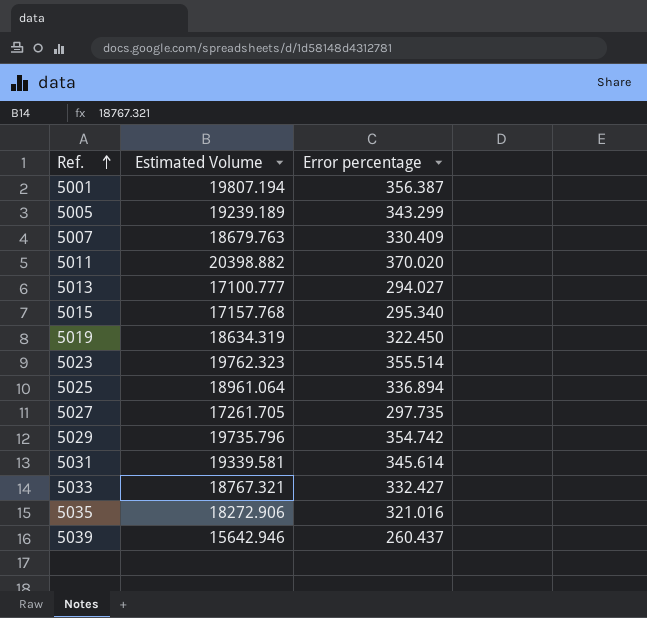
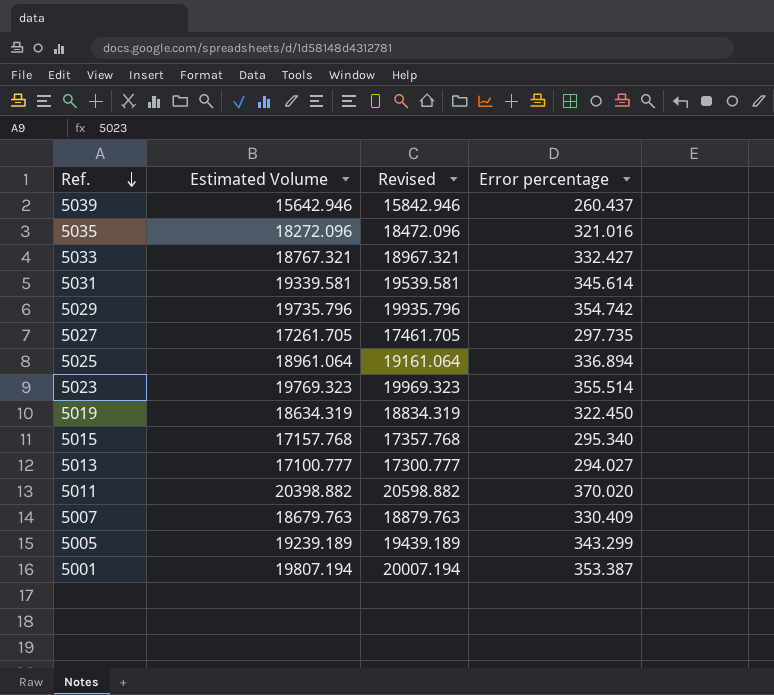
row order: Ref. ascending -> Ref. descending
column Revised | formula: none -> [Estimated Volume] + 200
5035 | Estimated Volume: 18272.906 -> 18272.096
5023 | Estimated Volume: 19762.323 -> 19769.323
5001 | Error percentage: 356.387 -> 353.387

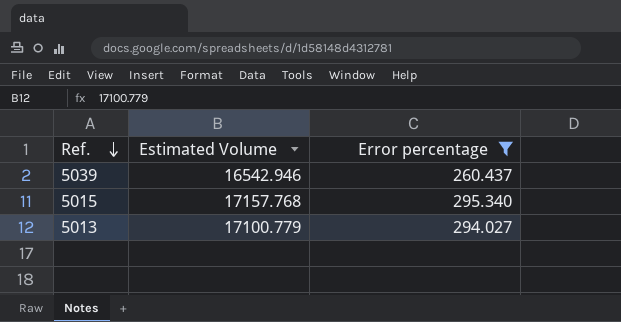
filter: none -> Error percentage <= 295.340
column Revised | formula: [Estimated Volume] + 200 -> none
5039 | Estimated Volume: 15642.946 -> 16542.946
5013 | Estimated Volume: 17100.777 -> 17100.779

